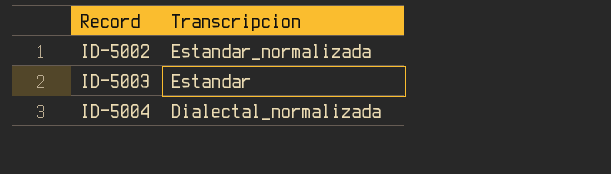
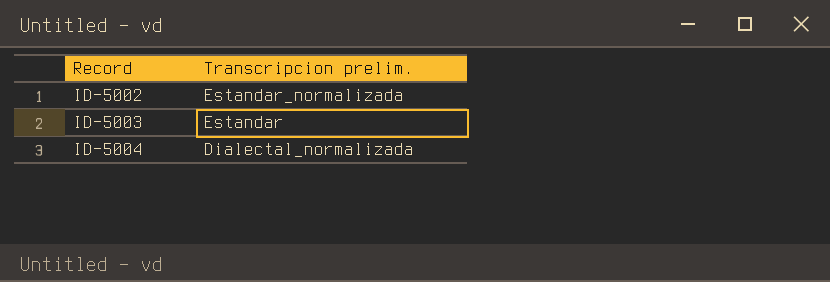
column name: Transcripcion -> Transcripcion prelim.

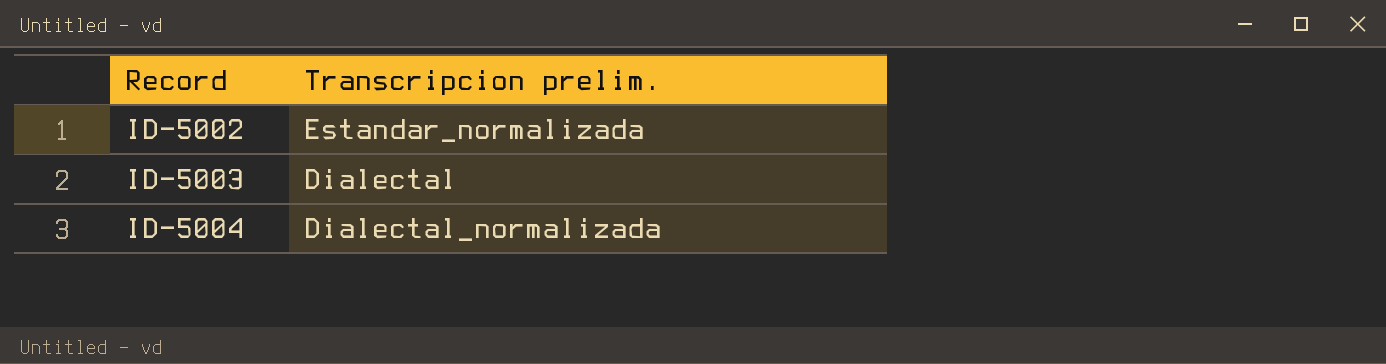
ID-5003 | Transcripcion prelim.: Estandar -> Dialectal

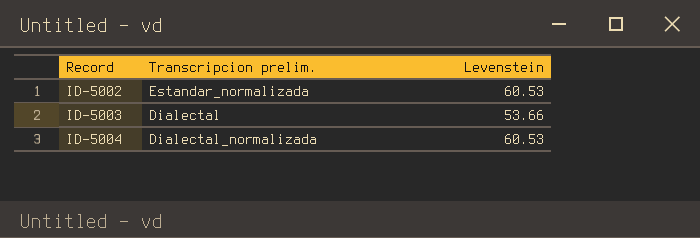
column Levenstein | position: none -> 3

